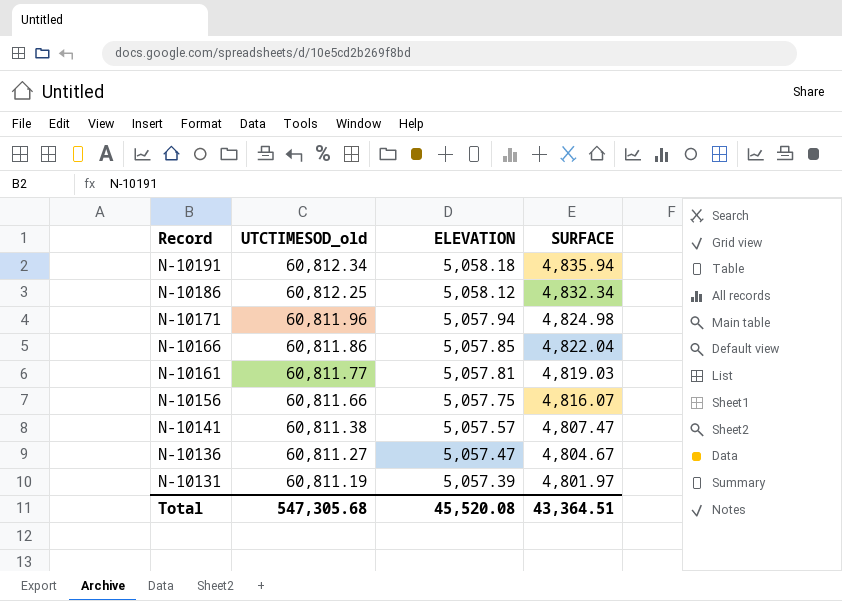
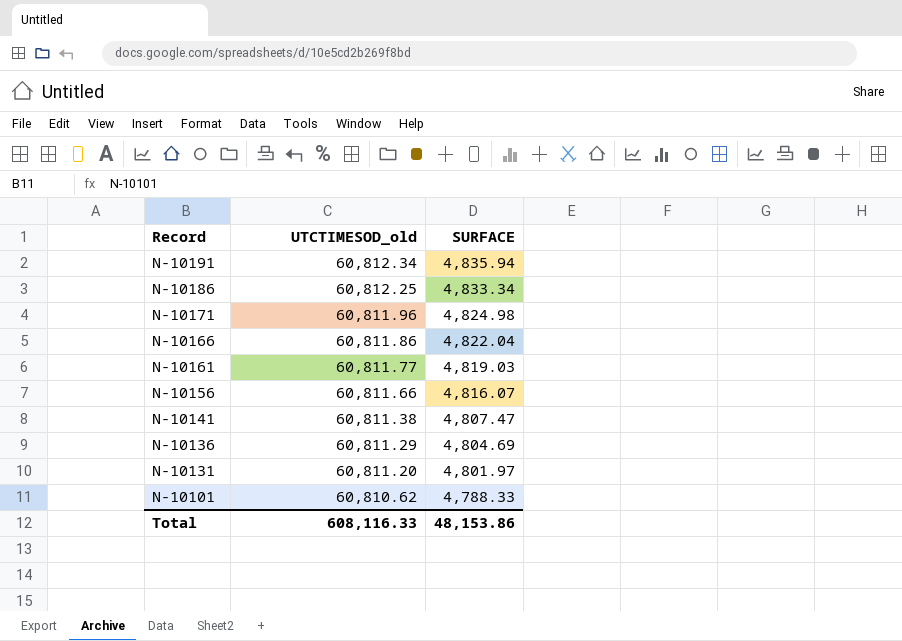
column ELEVATION | position: 3 -> none
N-10186 | SURFACE: 4,832.34 -> 4,833.34
N-10136 | UTCTIMESOD_old: 60,811.27 -> 60,811.29
N-10136 | SURFACE: 4,804.67 -> 4,804.69
N-10131 | UTCTIMESOD_old: 60,811.19 -> 60,811.20
row N-10101: none -> 60,810.62 | 4,788.33
Total | UTCTIMESOD_old: 547,305.68 -> 608,116.33
Total | SURFACE: 43,364.51 -> 48,153.86

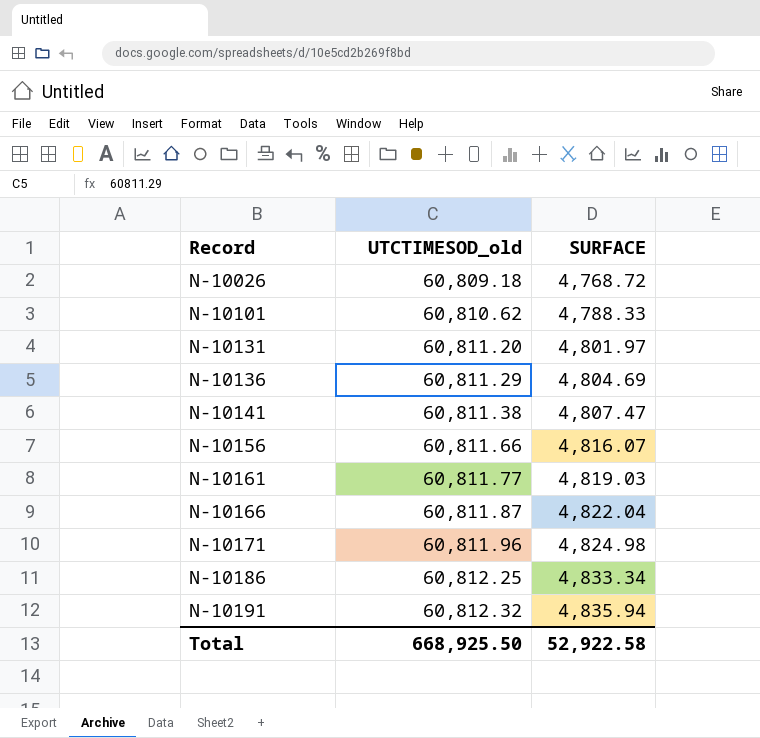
row order: Record descending -> Record ascending
row N-10026: none -> 60,809.18 | 4,768.72
N-10166 | UTCTIMESOD_old: 60,811.86 -> 60,811.87
N-10191 | UTCTIMESOD_old: 60,812.34 -> 60,812.32
Total | UTCTIMESOD_old: 608,116.33 -> 668,925.50
Total | SURFACE: 48,153.86 -> 52,922.58

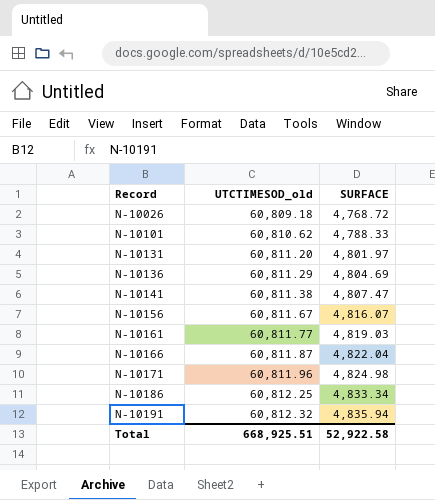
N-10156 | UTCTIMESOD_old: 60,811.66 -> 60,811.67
Total | UTCTIMESOD_old: 668,925.50 -> 668,925.51

